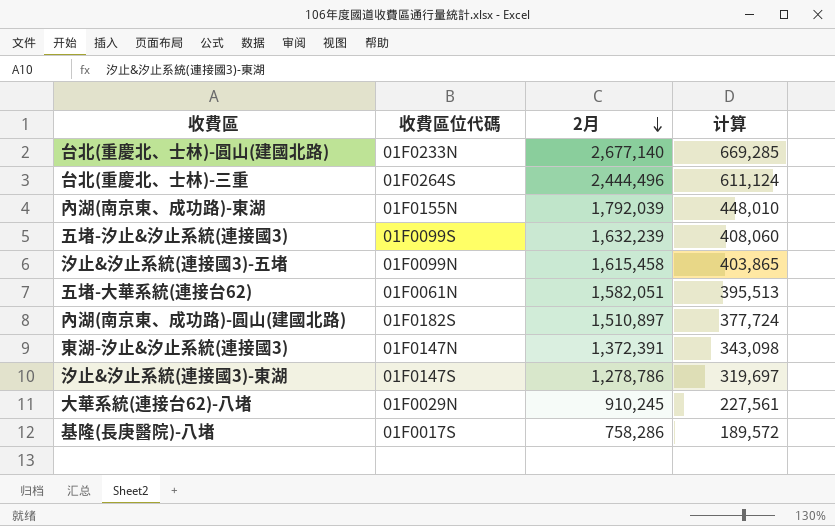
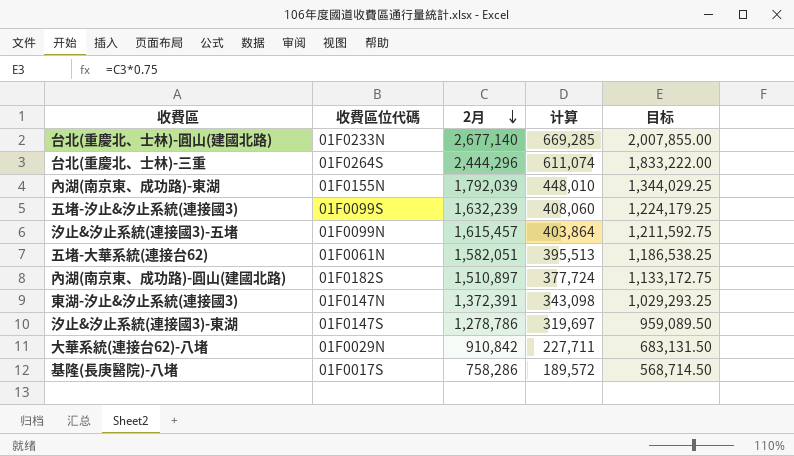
column 目标 | formula: none -> [2月] * 0.75
台北(重慶北、士林)-三重 | 2月: 2,444,496 -> 2,444,296
台北(重慶北、士林)-三重 | 计算: 611,124 -> 611,074
汐止&汐止系統(連接國3)-五堵 | 2月: 1,615,458 -> 1,615,457
汐止&汐止系統(連接國3)-五堵 | 计算: 403,865 -> 403,864
大華系統(連接台62)-八堵 | 2月: 910,245 -> 910,842
大華系統(連接台62)-八堵 | 计算: 227,561 -> 227,711

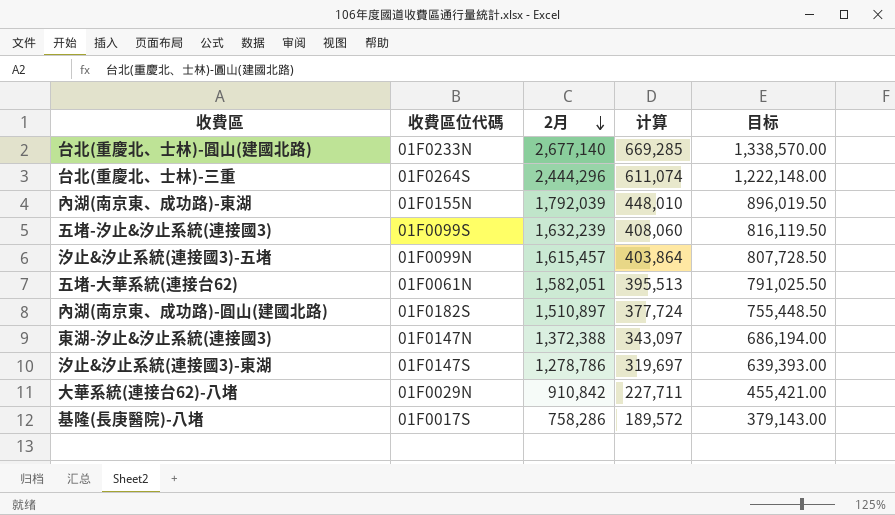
column 目标 | formula: [2月] * 0.75 -> [2月] * 0.5
東湖-汐止&汐止系統(連接國3) | 2月: 1,372,391 -> 1,372,388
東湖-汐止&汐止系統(連接國3) | 计算: 343,098 -> 343,097

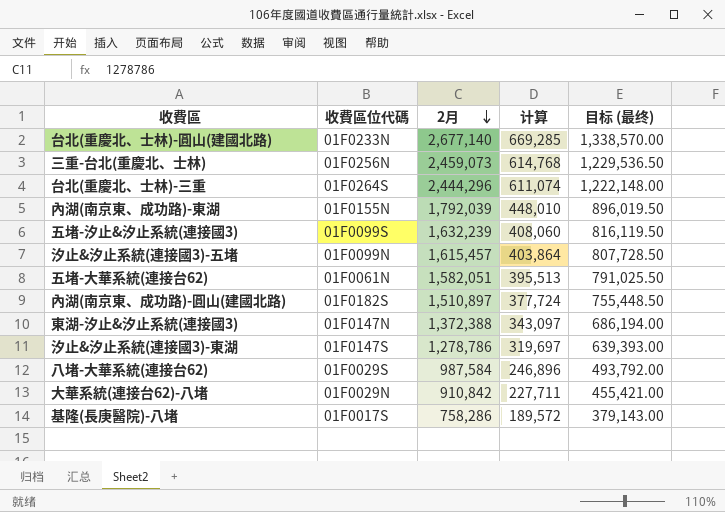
column name: 目标 -> 目标 (最终)
row 三重-台北(重慶北、士林): none -> 01F0256N | 2,459,073 | 614,768 | 1,229,536.50
row 八堵-大華系統(連接台62): none -> 01F0029S | 987,584 | 246,896 | 493,792.00

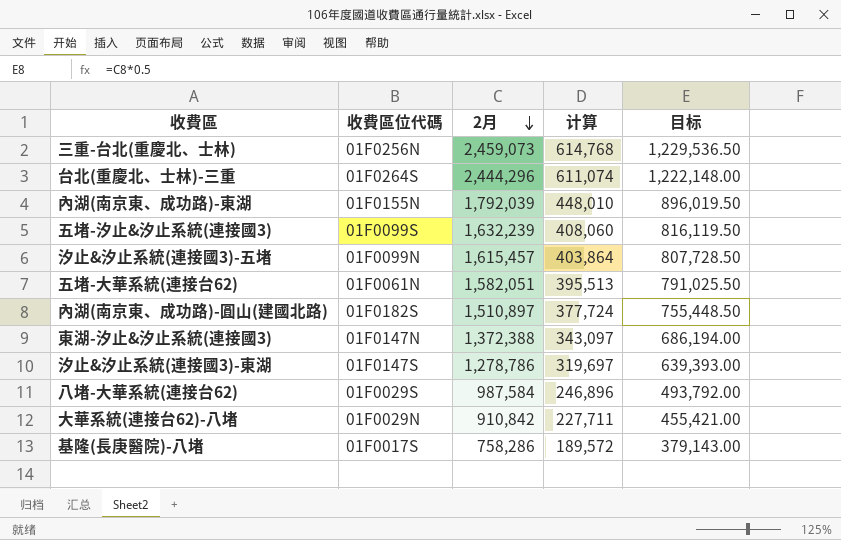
column name: 目标 (最终) -> 目标
row 台北(重慶北、士林)-圓山(建國北路): 01F0233N | 2,677,140 | 669,285 | 1,338,570.00 -> none

